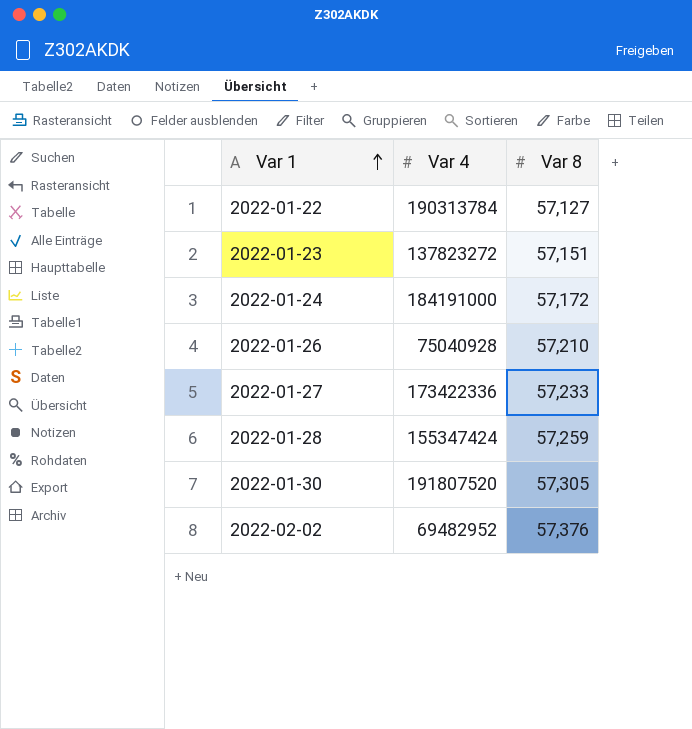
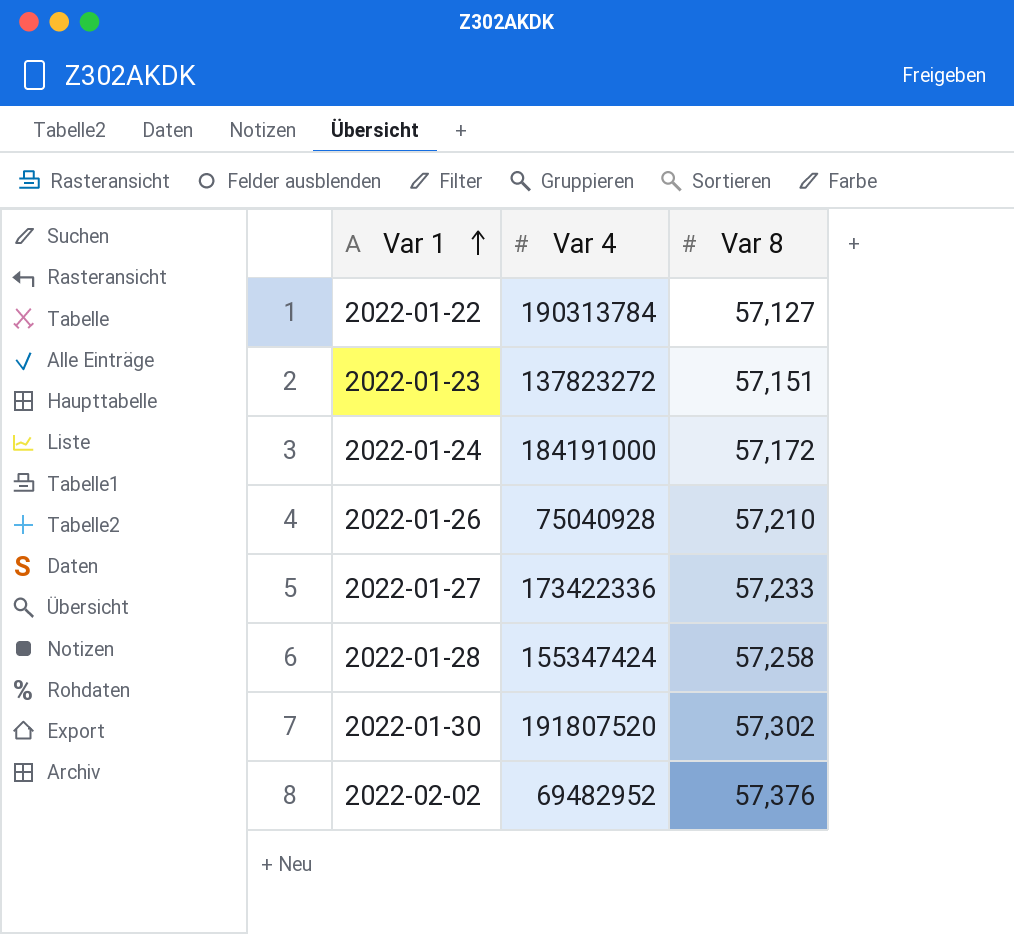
2022-01-28 | Var 8: 57,259 -> 57,258
2022-01-30 | Var 8: 57,305 -> 57,302

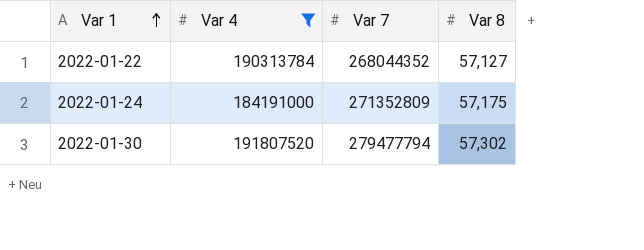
filter: none -> Var 4 >= 184191000
column Var 7 | position: none -> 3
2022-01-24 | Var 8: 57,172 -> 57,175

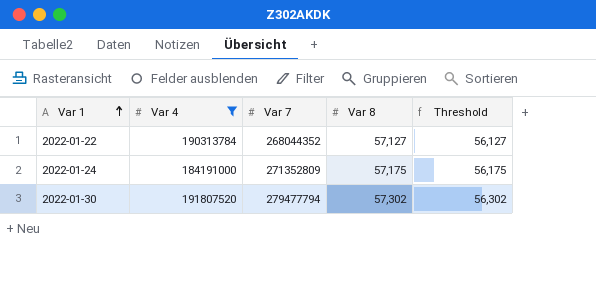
column Threshold | formula: none -> [Var 8] - 1000

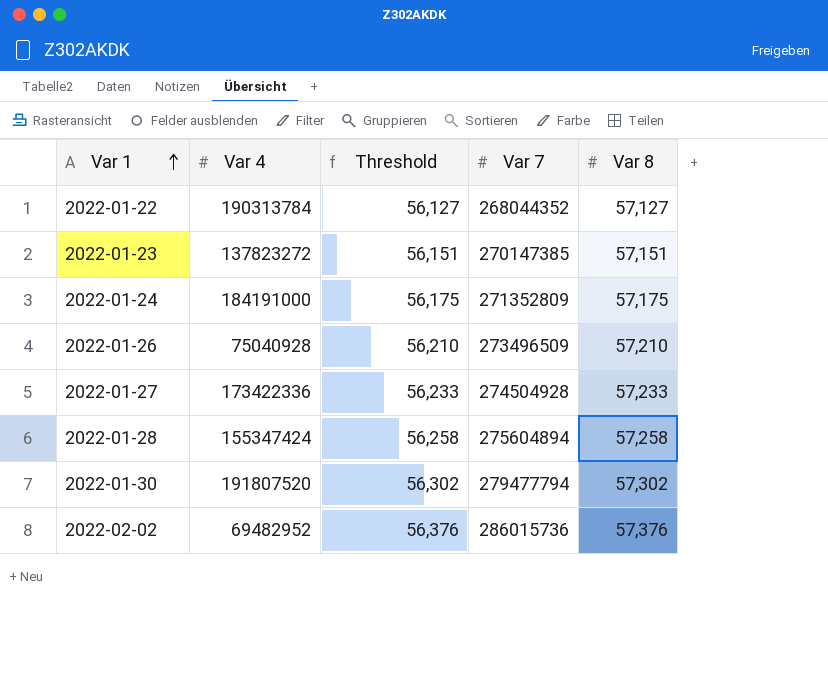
filter: Var 4 >= 184191000 -> none
column Threshold | position: 5 -> 3

